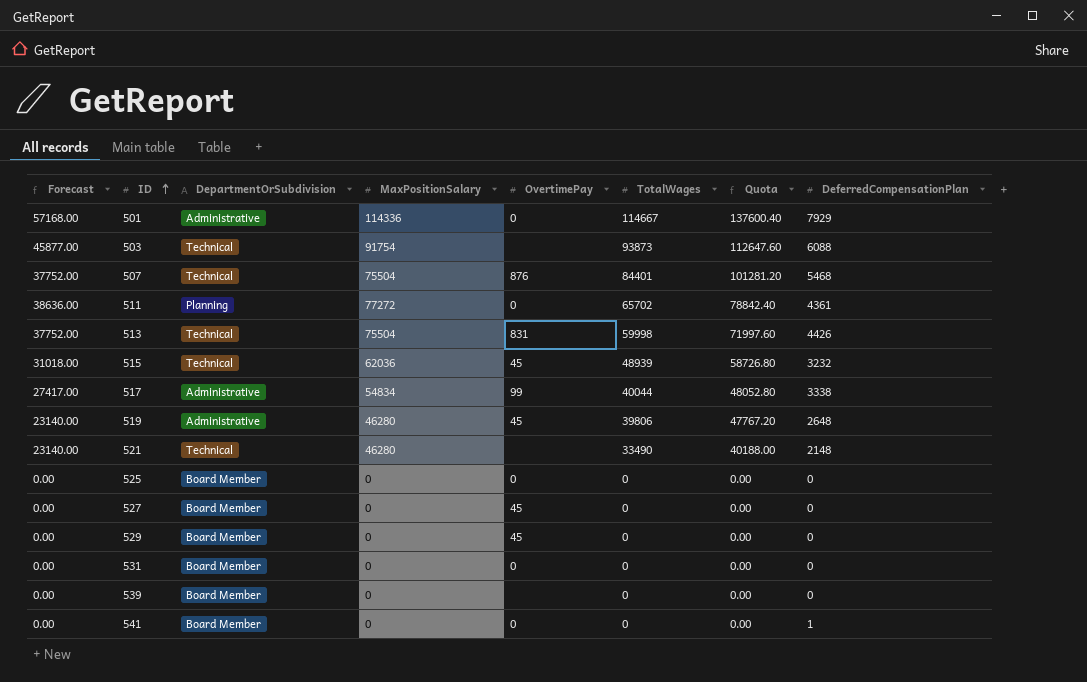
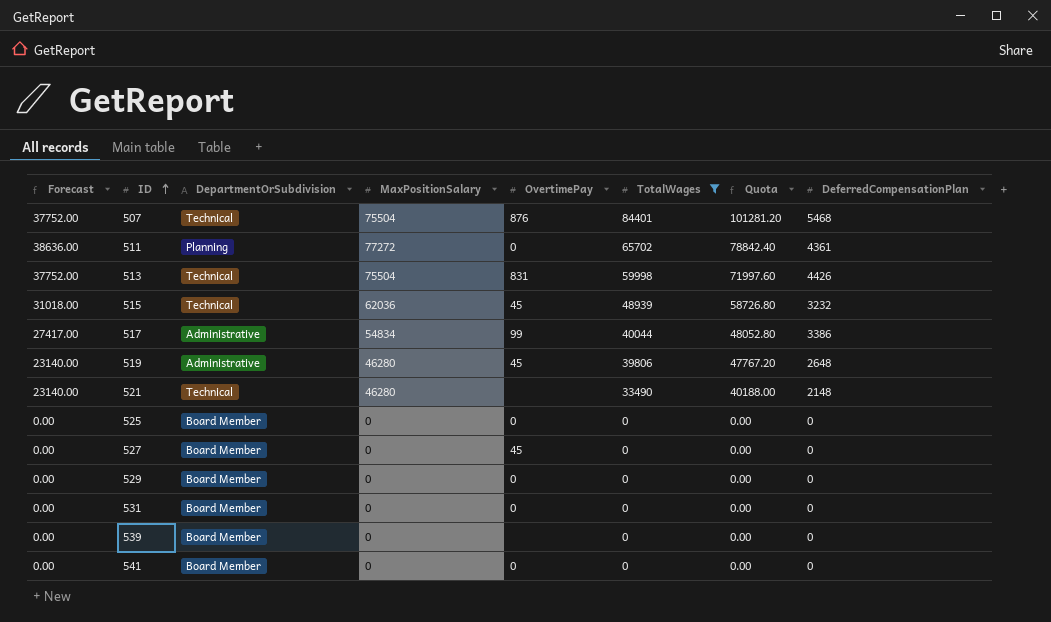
filter: none -> TotalWages <= 84401
517 | DeferredCompensationPlan: 3338 -> 3386
529 | OvertimePay: 45 -> 0
541 | DeferredCompensationPlan: 1 -> 0

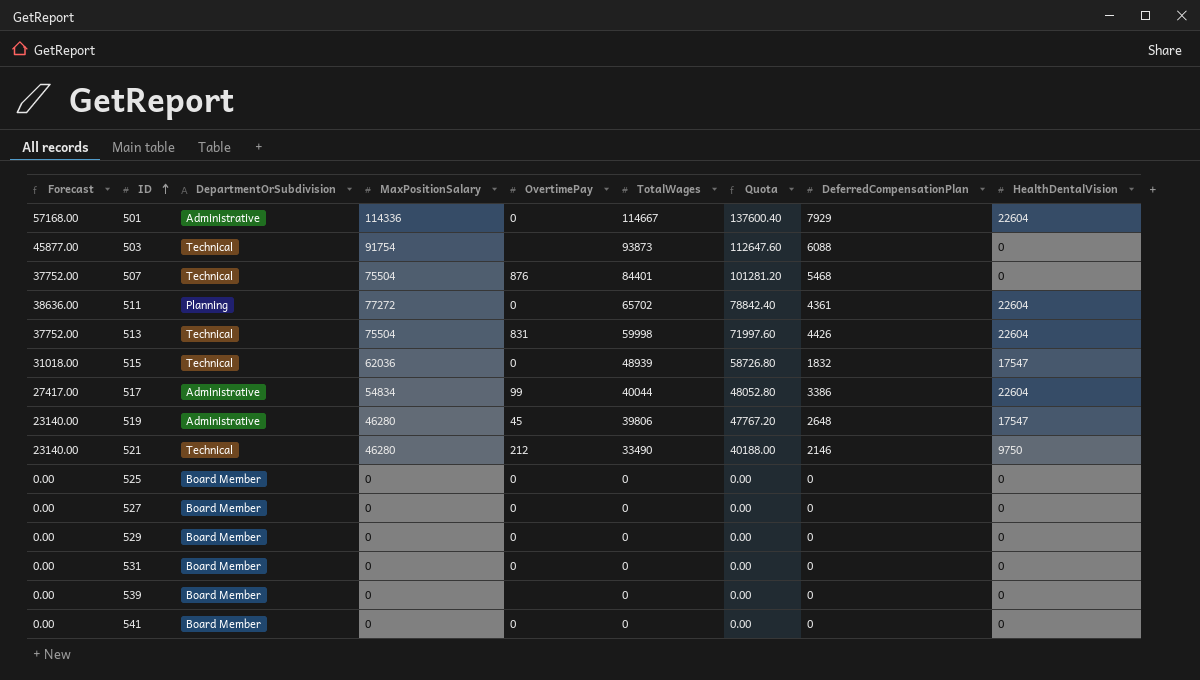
filter: TotalWages <= 84401 -> none
column HealthDentalVision | position: none -> 9
515 | OvertimePay: 45 -> 0
515 | DeferredCompensationPlan: 3232 -> 1832
521 | OvertimePay: none -> 212
521 | DeferredCompensationPlan: 2148 -> 2146
527 | OvertimePay: 45 -> 0

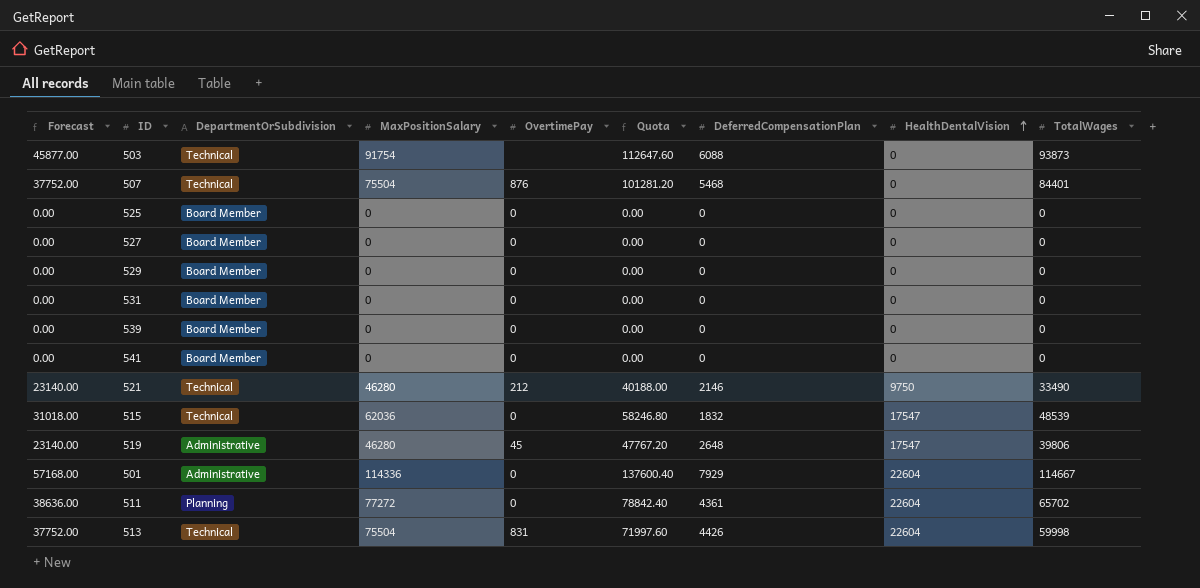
row order: ID ascending -> HealthDentalVision ascending
column TotalWages | position: 6 -> 9
row 517: 27417.00 | Administrative | 54834 | 99 | 40044 | 48052.80 | 3386 | 22604 -> none
539 | OvertimePay: none -> 0
515 | Quota: 58726.80 -> 58246.80
515 | TotalWages: 48939 -> 48539

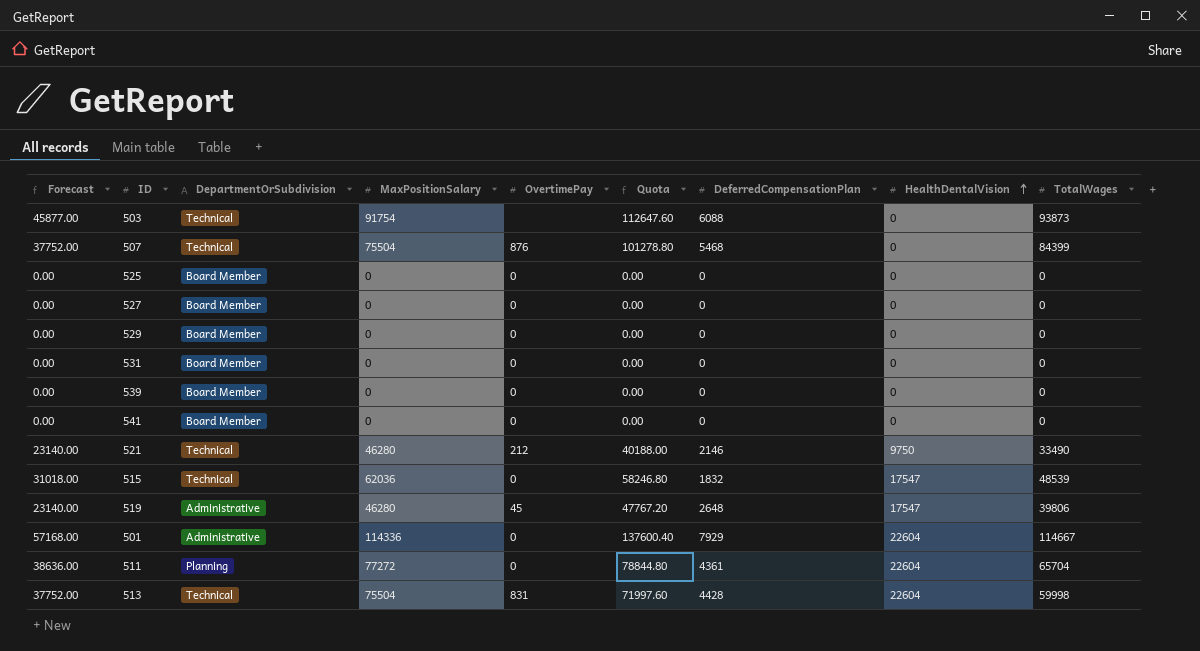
507 | Quota: 101281.20 -> 101278.80
507 | TotalWages: 84401 -> 84399
511 | Quota: 78842.40 -> 78844.80
511 | TotalWages: 65702 -> 65704
513 | DeferredCompensationPlan: 4426 -> 4428

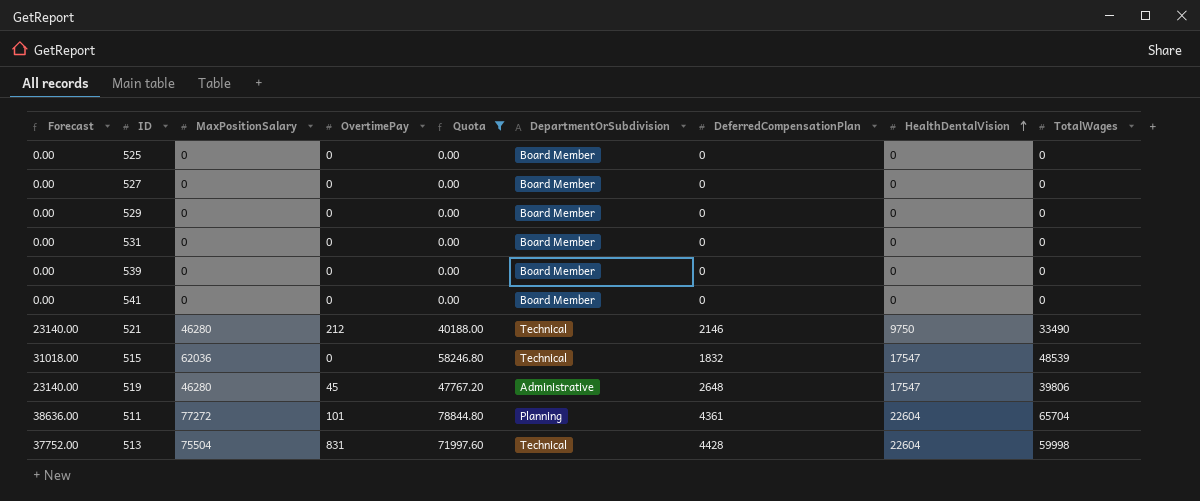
filter: none -> Quota <= 78844.80
column DepartmentOrSubdivision | position: 3 -> 6
511 | OvertimePay: 0 -> 101

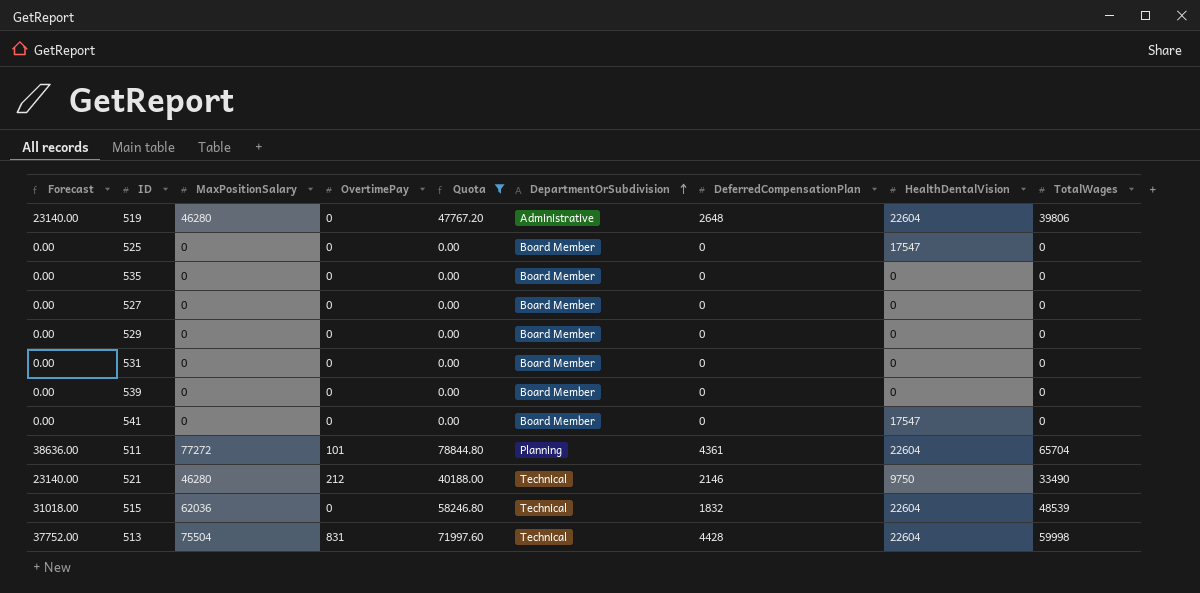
row order: HealthDentalVision ascending -> DepartmentOrSubdivision ascending
519 | OvertimePay: 45 -> 0
519 | HealthDentalVision: 17547 -> 22604
525 | HealthDentalVision: 0 -> 17547
row 535: none -> 0.00 | 0 | 0 | 0.00 | Board Member | 0 | 0 | 0
541 | HealthDentalVision: 0 -> 17547
515 | HealthDentalVision: 17547 -> 22604

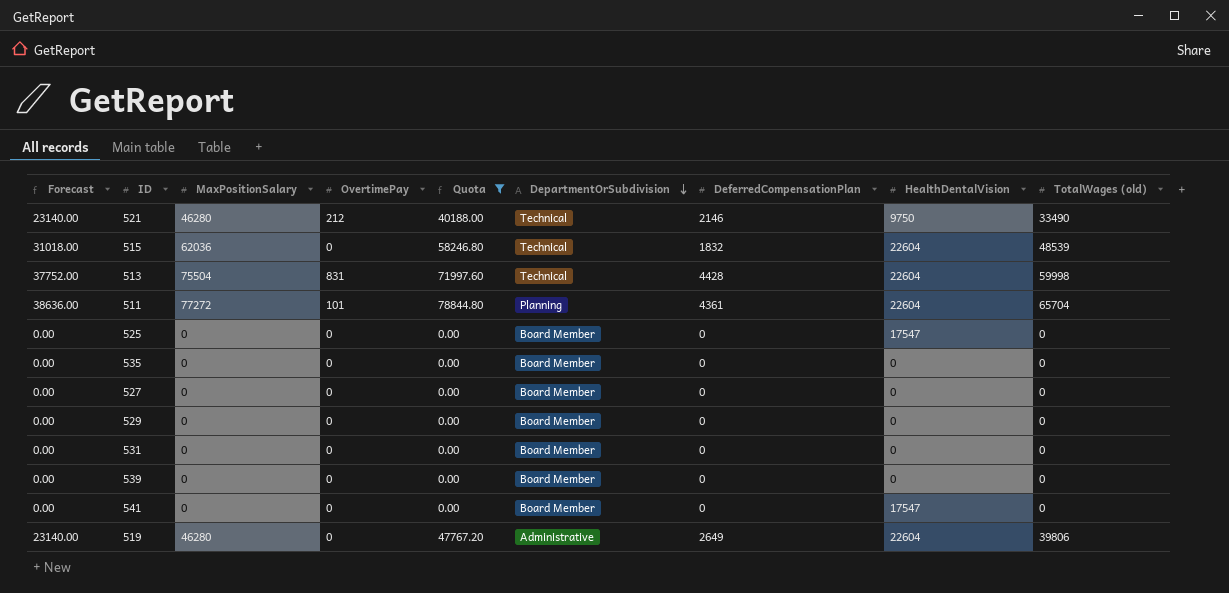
row order: DepartmentOrSubdivision ascending -> DepartmentOrSubdivision descending
column name: TotalWages -> TotalWages (old)
519 | DeferredCompensationPlan: 2648 -> 2649

